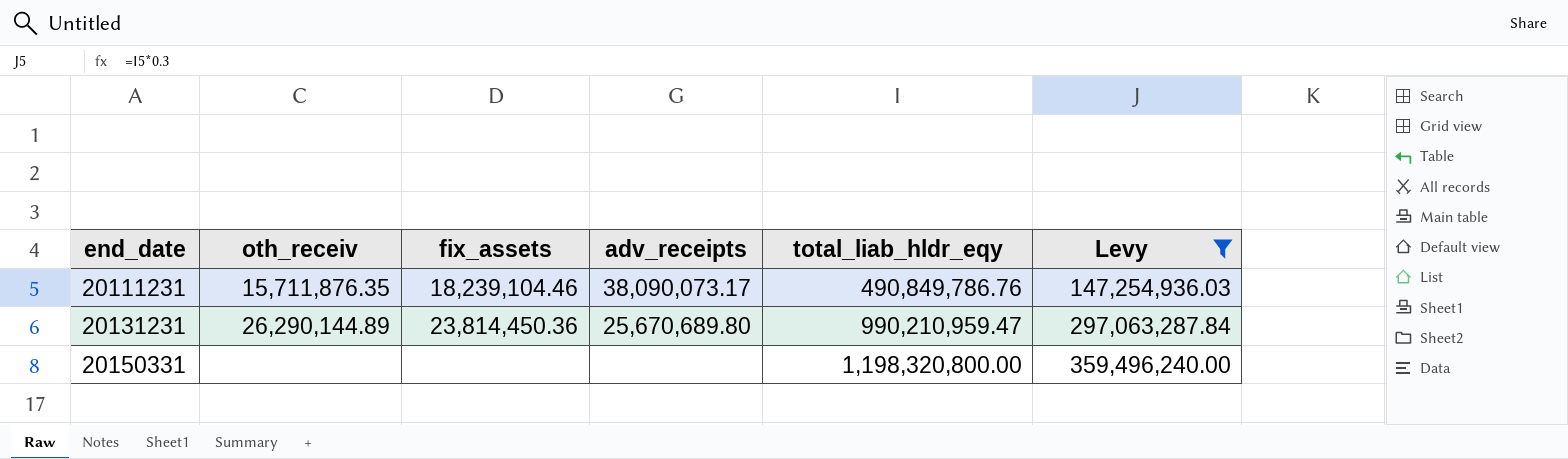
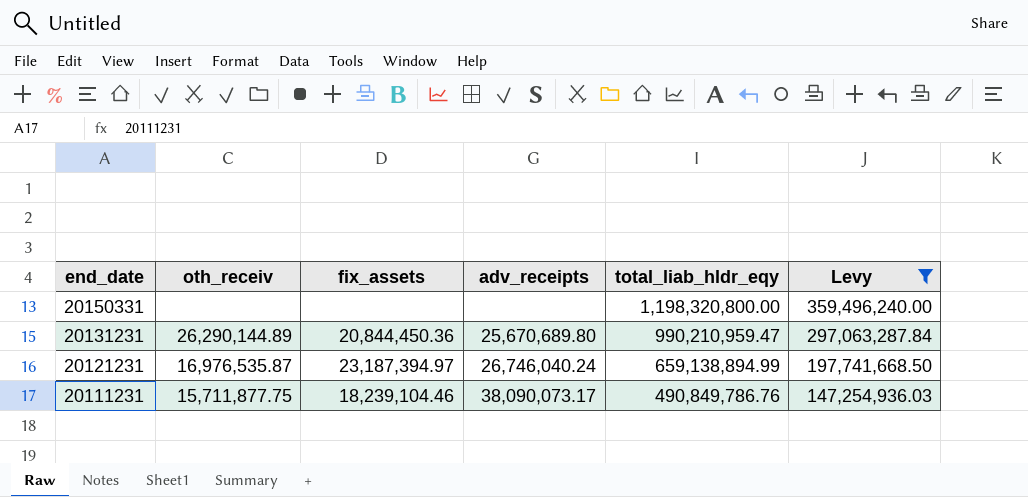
row order: end_date ascending -> end_date descending
20131231 | fix_assets: 23,814,450.36 -> 20,844,450.36
row 20121231: none -> 16,976,535.87 | 23,187,394.97 | 26,746,040.24 | 659,138,894.99 | 197,741,668.50
20111231 | oth_receiv: 15,711,876.35 -> 15,711,877.75

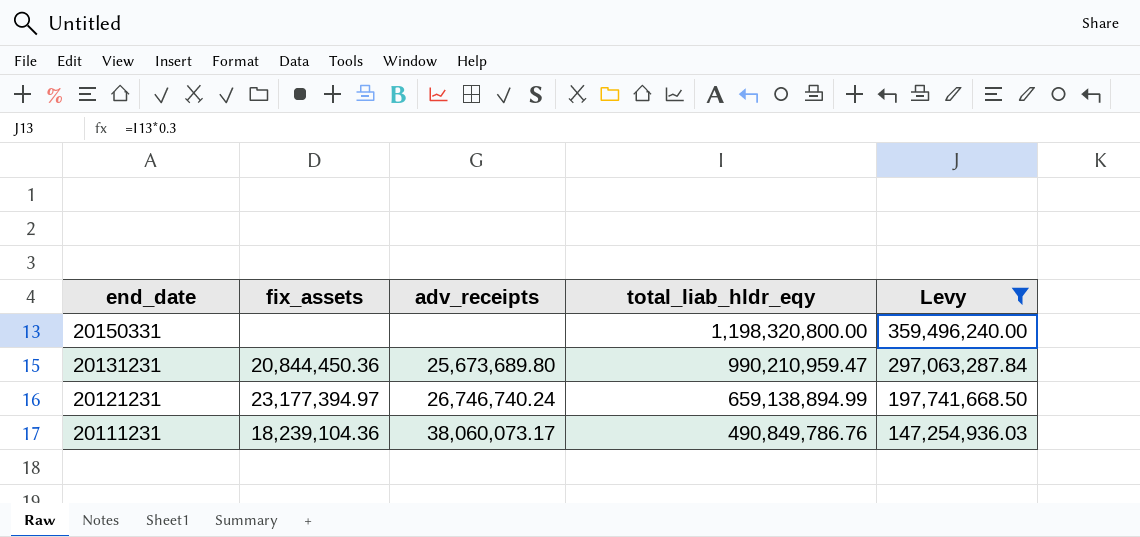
column oth_receiv | position: 2 -> none
20131231 | adv_receipts: 25,670,689.80 -> 25,673,689.80
20121231 | fix_assets: 23,187,394.97 -> 23,177,394.97
20121231 | adv_receipts: 26,746,040.24 -> 26,746,740.24
20111231 | fix_assets: 18,239,104.46 -> 18,239,104.36
20111231 | adv_receipts: 38,090,073.17 -> 38,060,073.17

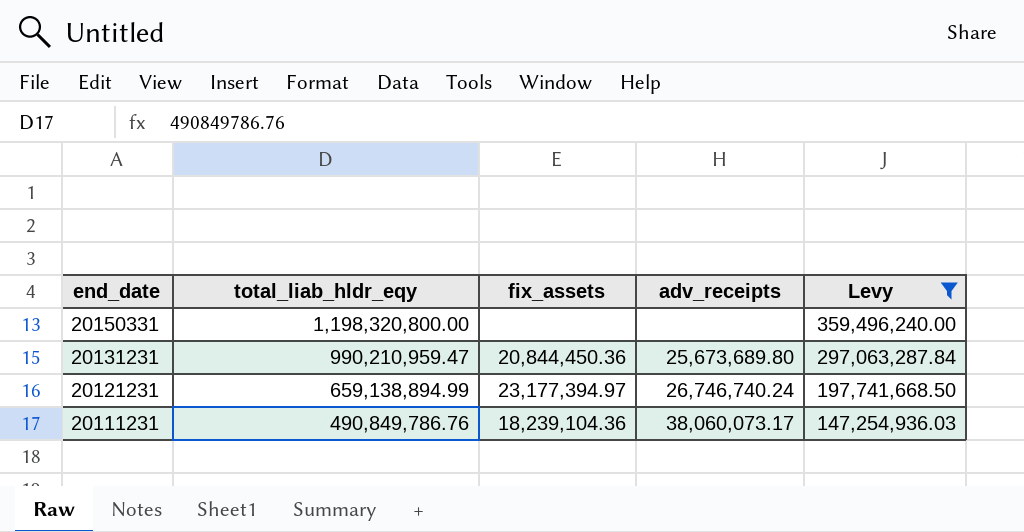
column total_liab_hldr_eqy | position: 4 -> 2

